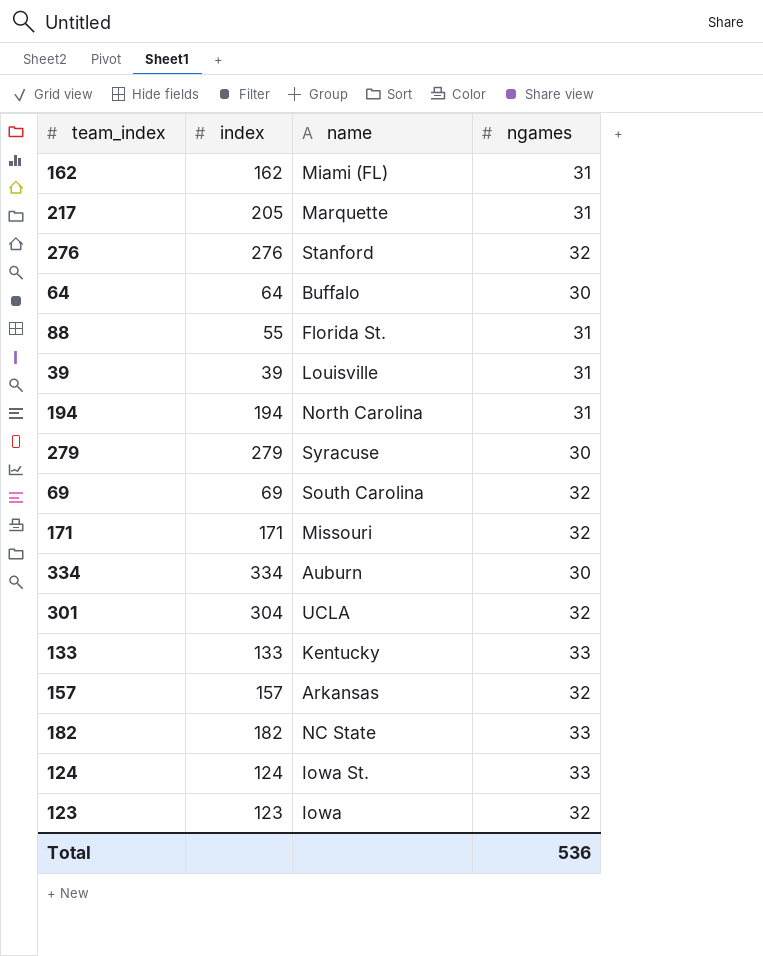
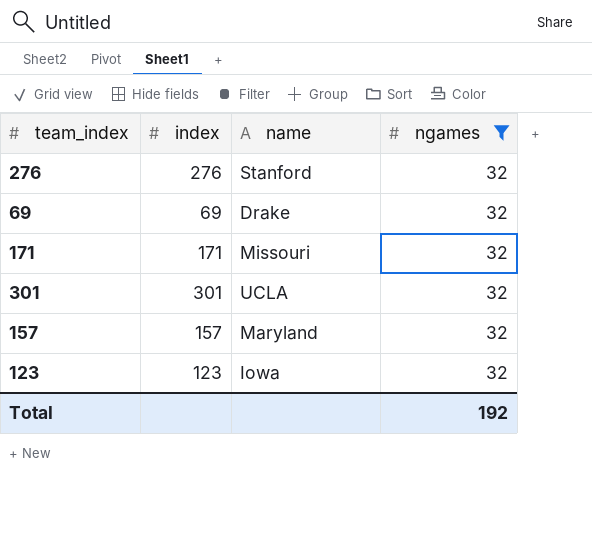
filter: none -> ngames = 32
69 | name: South Carolina -> Drake
301 | index: 304 -> 301
157 | name: Arkansas -> Maryland
Total | ngames: 536 -> 192

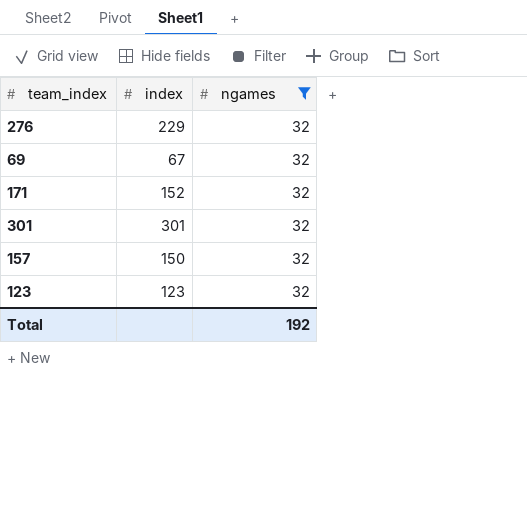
column name | position: 3 -> none
276 | index: 276 -> 229
69 | index: 69 -> 67
171 | index: 171 -> 152
157 | index: 157 -> 150

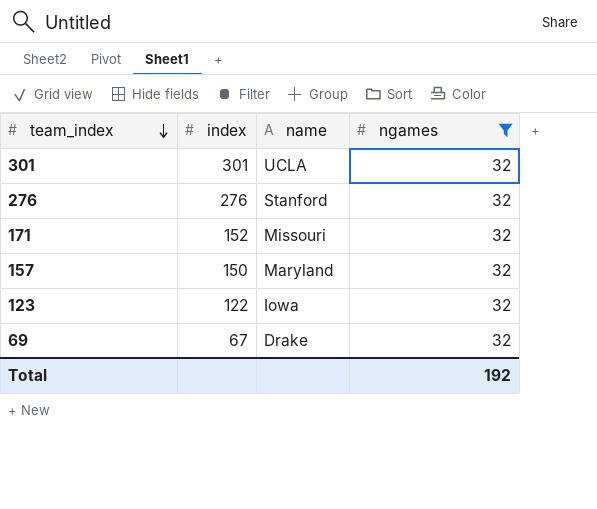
row order: none -> team_index descending
column name | position: none -> 3
276 | index: 229 -> 276
123 | index: 123 -> 122

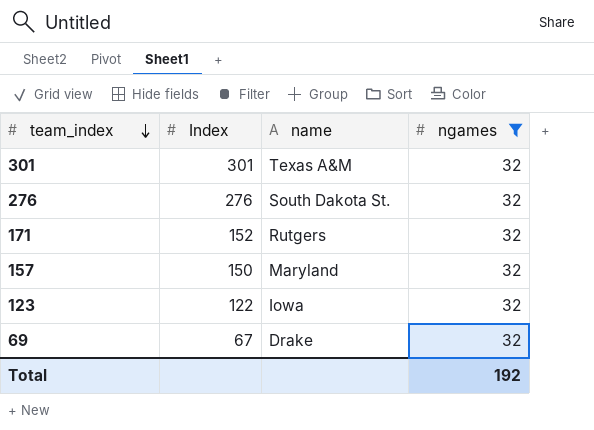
column name: index -> Index
301 | name: UCLA -> Texas A&M
276 | name: Stanford -> South Dakota St.
171 | name: Missouri -> Rutgers

